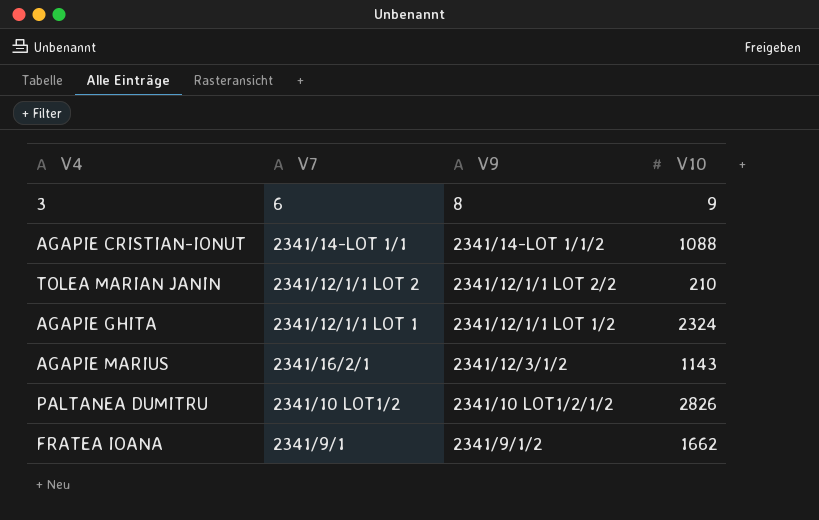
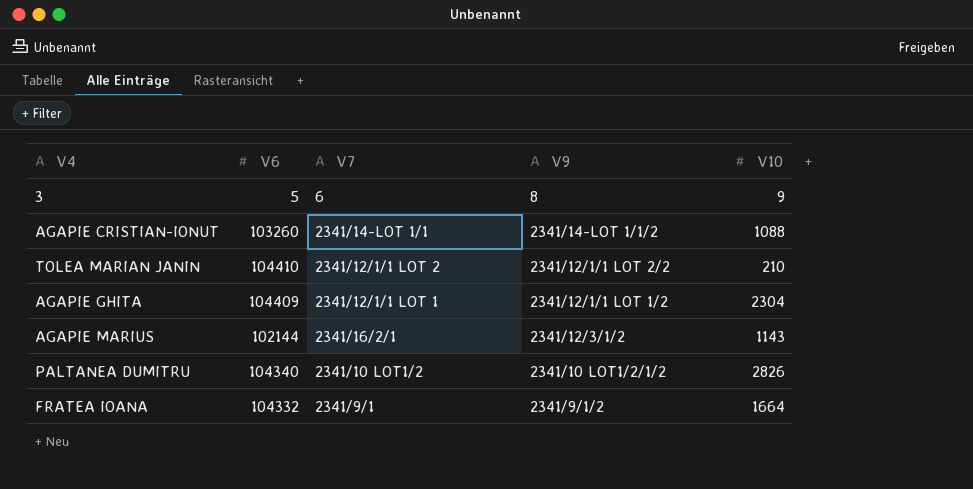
column V6 | position: none -> 2
AGAPIE GHITA | V10: 2324 -> 2304
FRATEA IOANA | V10: 1662 -> 1664

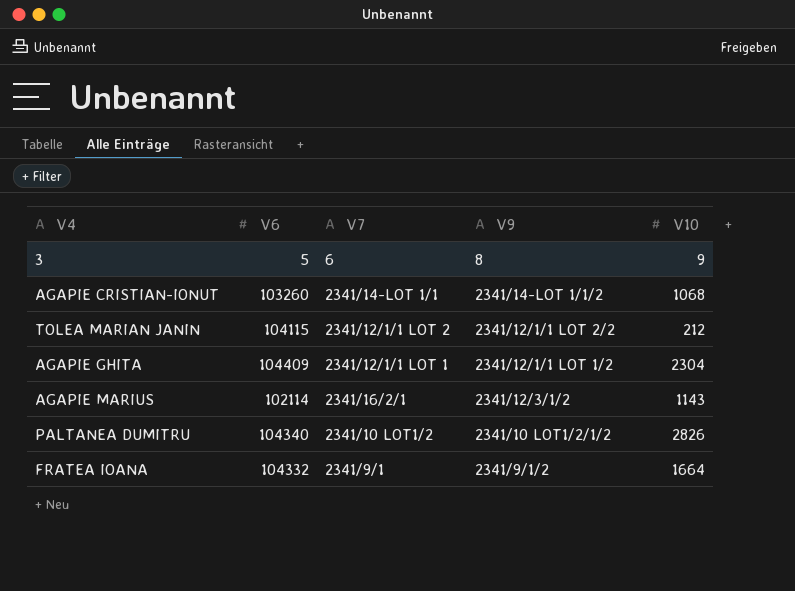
AGAPIE CRISTIAN-IONUT | V10: 1088 -> 1068
TOLEA MARIAN JANIN | V6: 104410 -> 104115
TOLEA MARIAN JANIN | V10: 210 -> 212
AGAPIE MARIUS | V6: 102144 -> 102114

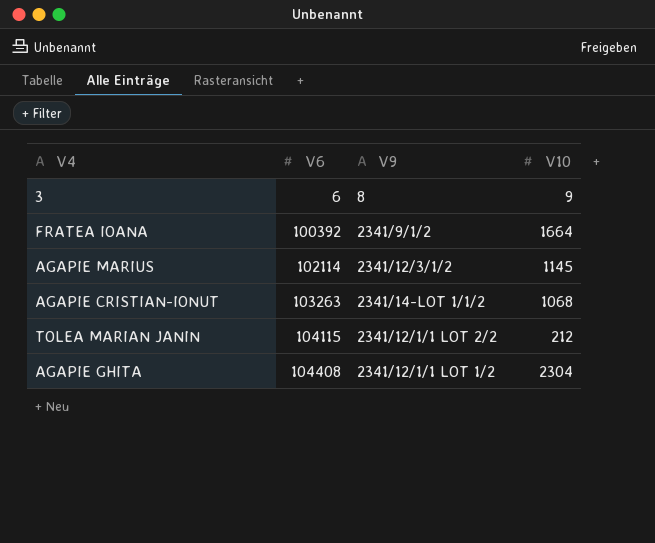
row order: none -> V6 ascending
column V7 | position: 3 -> none
row PALTANEA DUMITRU: 104340 | 2341/10 LOT1/2 | 2341/10 LOT1/2/1/2 | 2826 -> none
3 | V6: 5 -> 6
FRATEA IOANA | V6: 104332 -> 100392
AGAPIE MARIUS | V10: 1143 -> 1145
AGAPIE CRISTIAN-IONUT | V6: 103260 -> 103263
AGAPIE GHITA | V6: 104409 -> 104408

